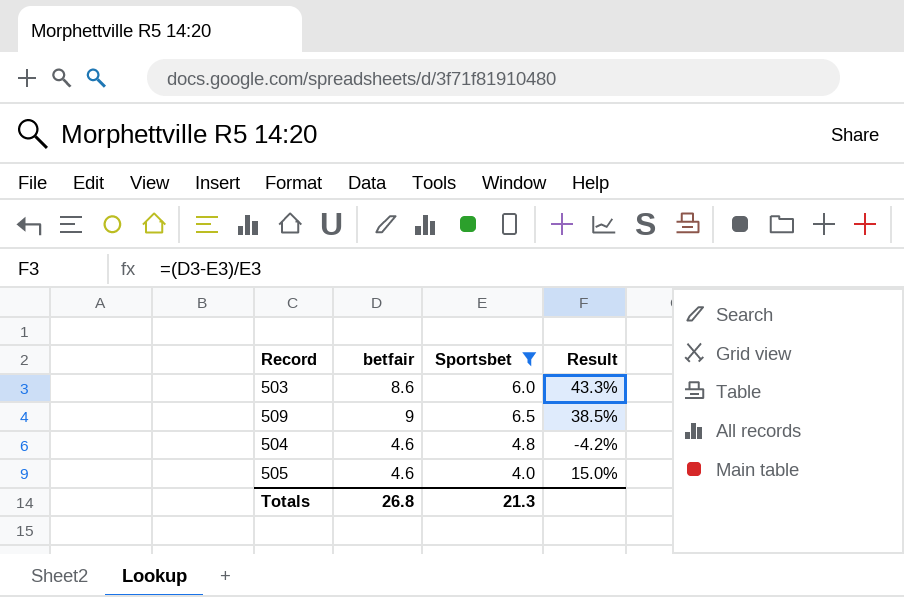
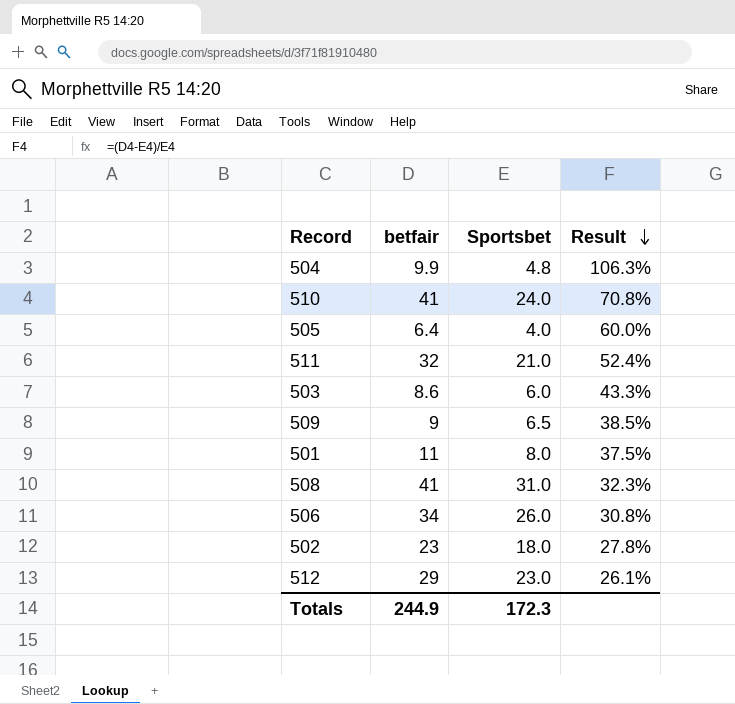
filter: Sportsbet <= 6.5 -> none
row order: none -> Result descending
504 | betfair: 4.6 -> 9.9
504 | Result: -4.2% -> 106.3%
505 | betfair: 4.6 -> 6.4
505 | Result: 15.0% -> 60.0%
Totals | betfair: 26.8 -> 244.9
Totals | Sportsbet: 21.3 -> 172.3

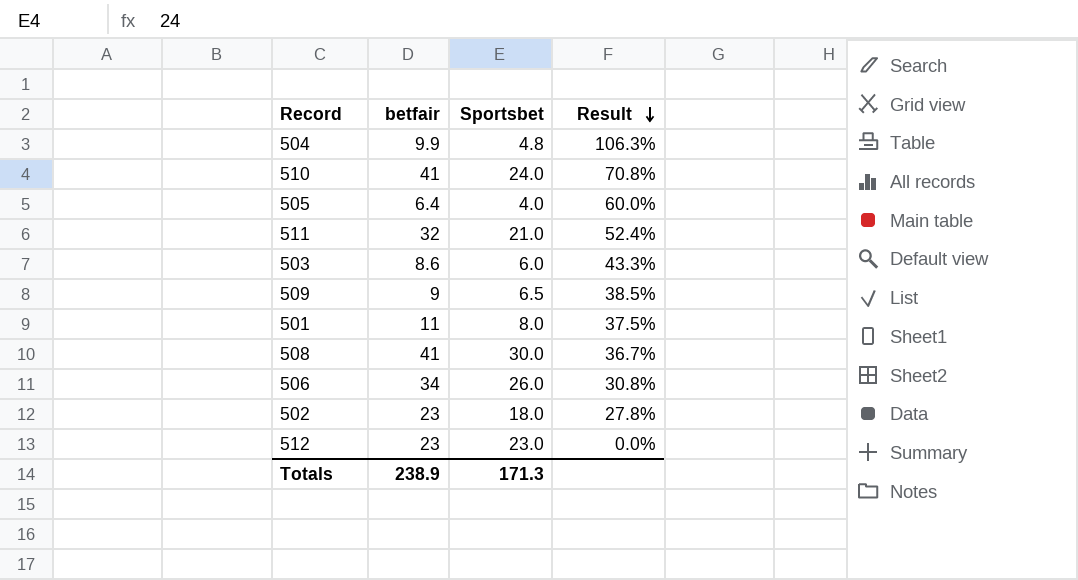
508 | Sportsbet: 31.0 -> 30.0
508 | Result: 32.3% -> 36.7%
512 | betfair: 29 -> 23
512 | Result: 26.1% -> 0.0%
Totals | betfair: 244.9 -> 238.9
Totals | Sportsbet: 172.3 -> 171.3

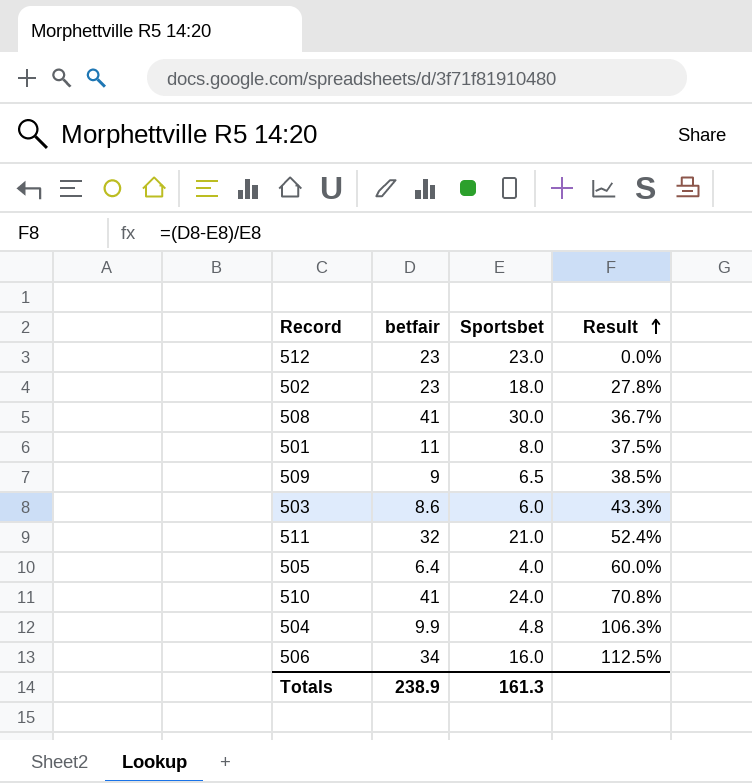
row order: Result descending -> Result ascending
506 | Sportsbet: 26.0 -> 16.0
506 | Result: 30.8% -> 112.5%
Totals | Sportsbet: 171.3 -> 161.3

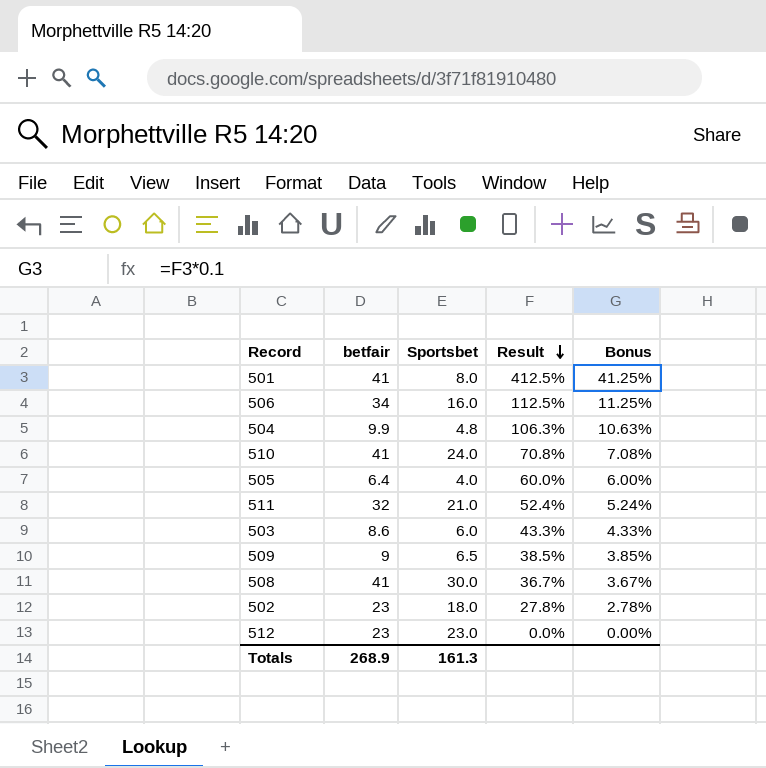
row order: Result ascending -> Result descending
column Bonus | formula: none -> [Result] * 0.1
501 | betfair: 11 -> 41
501 | Result: 37.5% -> 412.5%
Totals | betfair: 238.9 -> 268.9

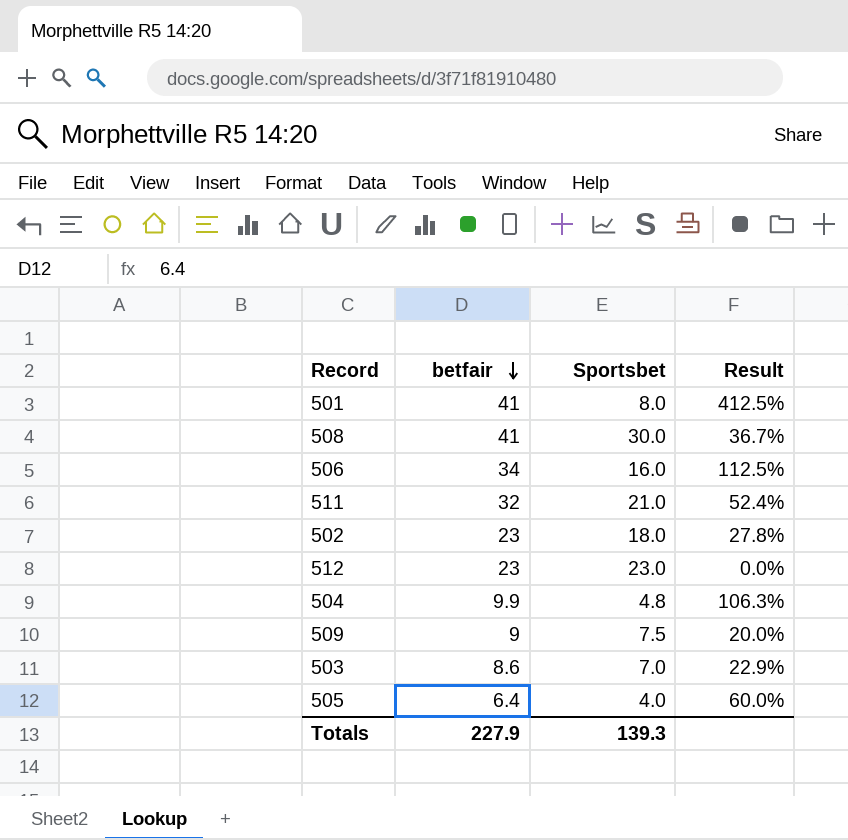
row order: Result descending -> betfair descending
column Bonus | formula: [Result] * 0.1 -> none
row 510: 41 | 24.0 | 70.8% | 7.08% -> none
509 | Sportsbet: 6.5 -> 7.5
509 | Result: 38.5% -> 20.0%
503 | Sportsbet: 6.0 -> 7.0
503 | Result: 43.3% -> 22.9%
Totals | betfair: 268.9 -> 227.9
Totals | Sportsbet: 161.3 -> 139.3

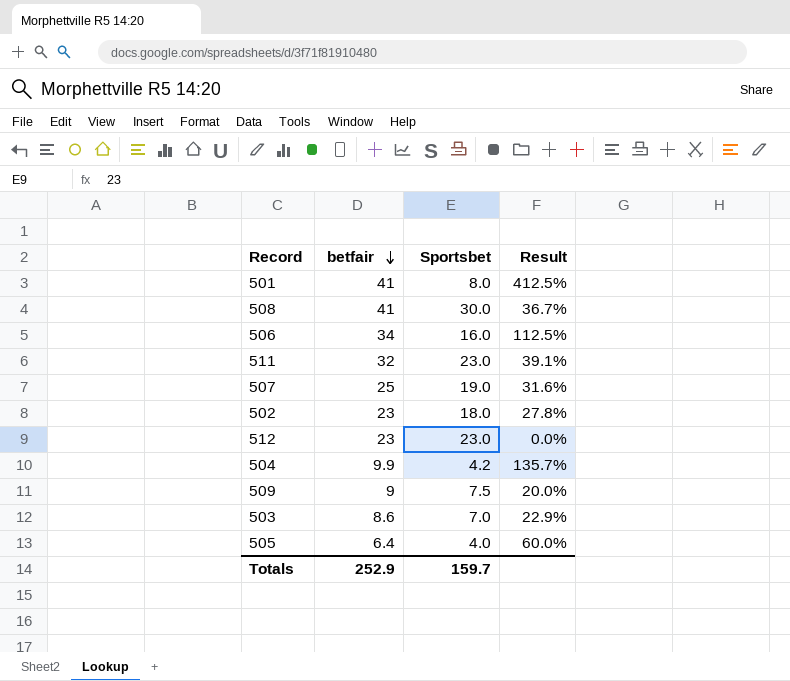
511 | Sportsbet: 21.0 -> 23.0
511 | Result: 52.4% -> 39.1%
row 507: none -> 25 | 19.0 | 31.6%
504 | Sportsbet: 4.8 -> 4.2
504 | Result: 106.3% -> 135.7%
Totals | betfair: 227.9 -> 252.9
Totals | Sportsbet: 139.3 -> 159.7

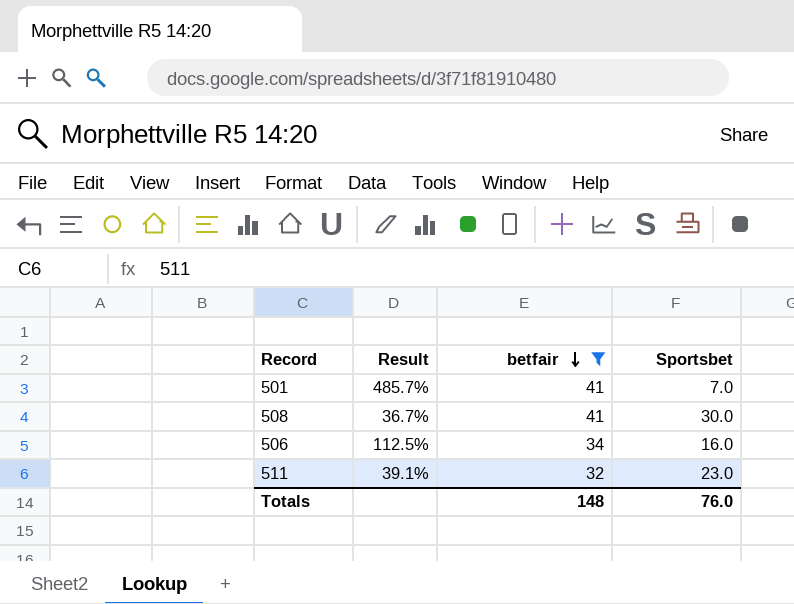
filter: none -> betfair >= 32
column Result | position: 4 -> 2
501 | Result: 412.5% -> 485.7%
501 | Sportsbet: 8.0 -> 7.0
Totals | betfair: 252.9 -> 148
Totals | Sportsbet: 159.7 -> 76.0

